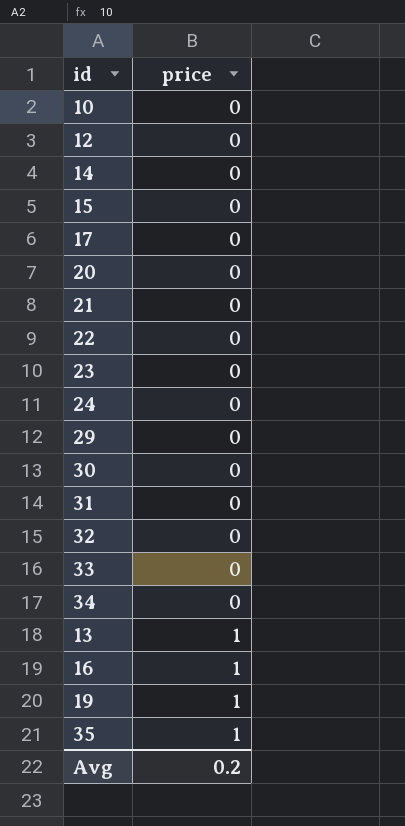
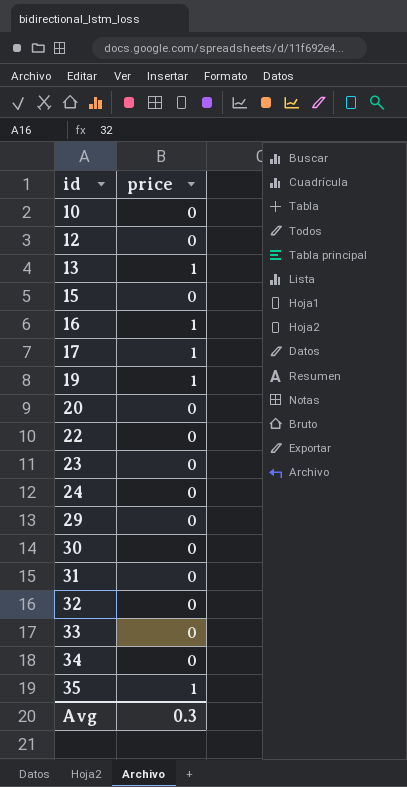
row order: price ascending -> id ascending
row 14: 0 -> none
row 21: 0 -> none
17 | price: 0 -> 1
Avg | price: 0.2 -> 0.3

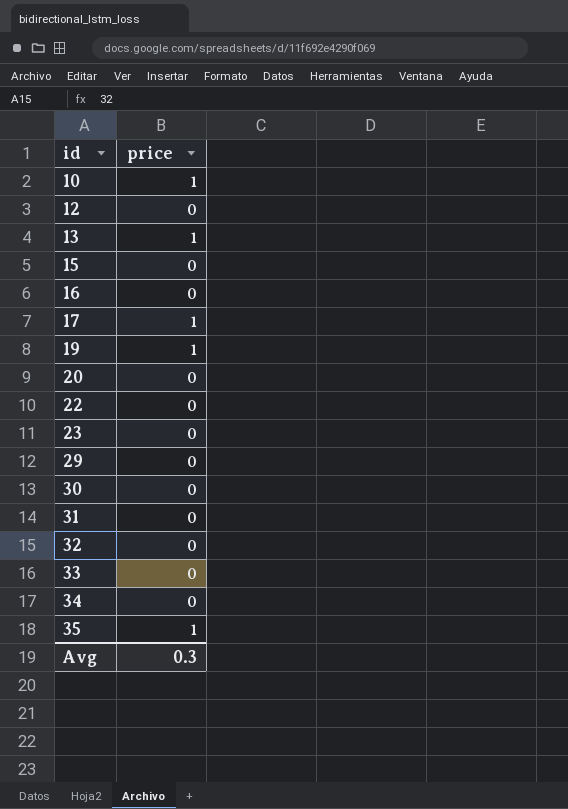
row 24: 0 -> none
10 | price: 0 -> 1
16 | price: 1 -> 0

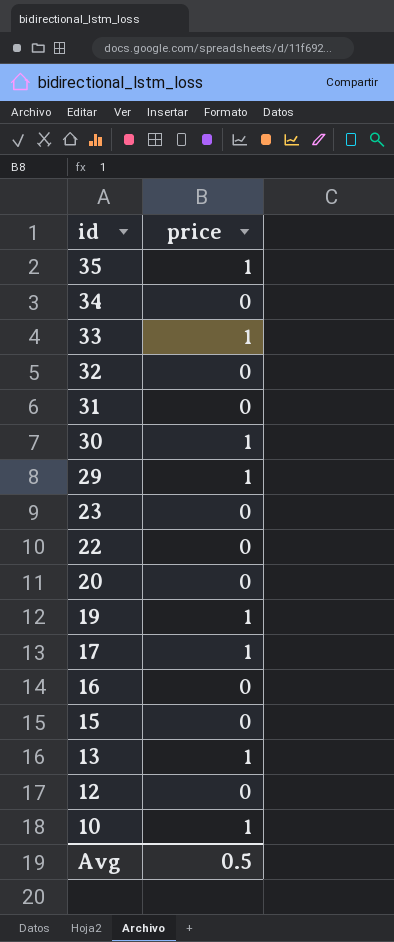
row order: id ascending -> id descending
33 | price: 0 -> 1
30 | price: 0 -> 1
29 | price: 0 -> 1
Avg | price: 0.3 -> 0.5

